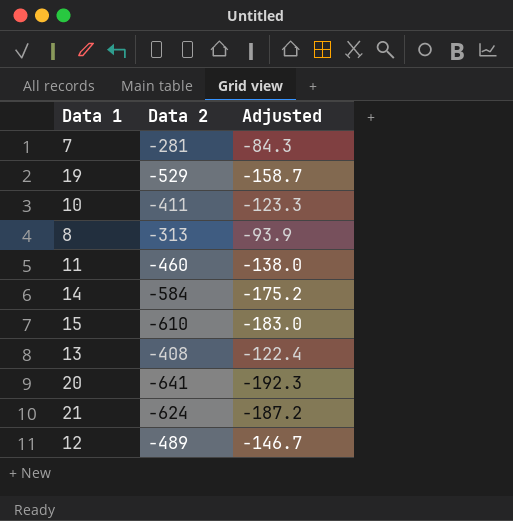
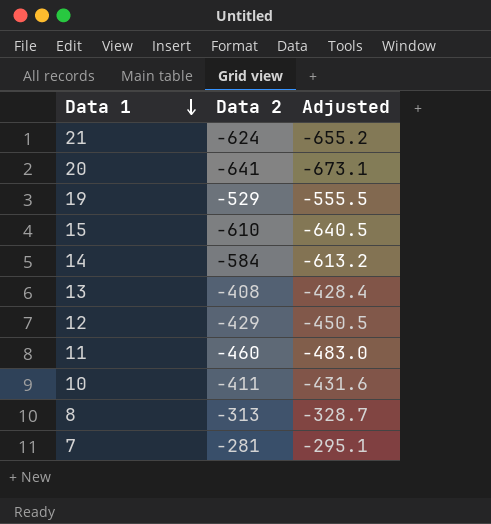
row order: none -> Data 1 descending
column Adjusted | formula: [Data 2] * 0.3 -> [Data 2] * 1.05
12 | Data 2: -489 -> -429

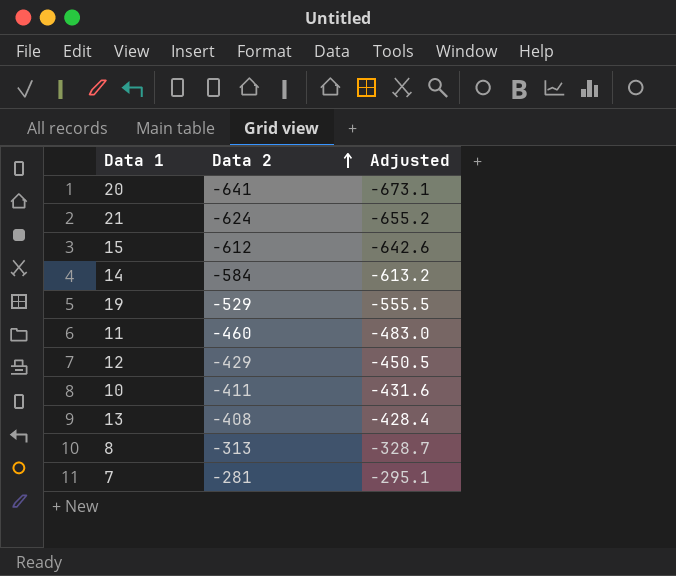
row order: Data 1 descending -> Data 2 ascending
15 | Data 2: -610 -> -612
15 | Adjusted: -640.5 -> -642.6

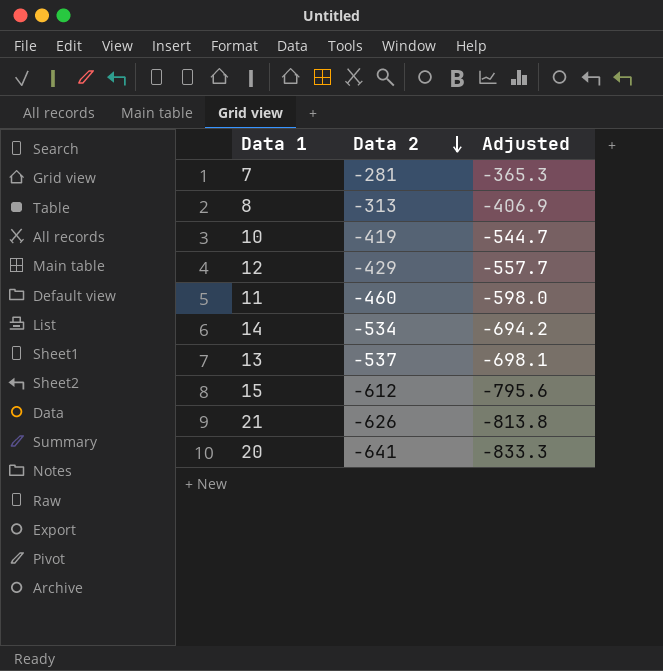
row order: Data 2 ascending -> Data 2 descending
column Adjusted | formula: [Data 2] * 1.05 -> [Data 2] * 1.3
row 19: -529 | -555.5 -> none
10 | Data 2: -411 -> -419
14 | Data 2: -584 -> -534
13 | Data 2: -408 -> -537
21 | Data 2: -624 -> -626

